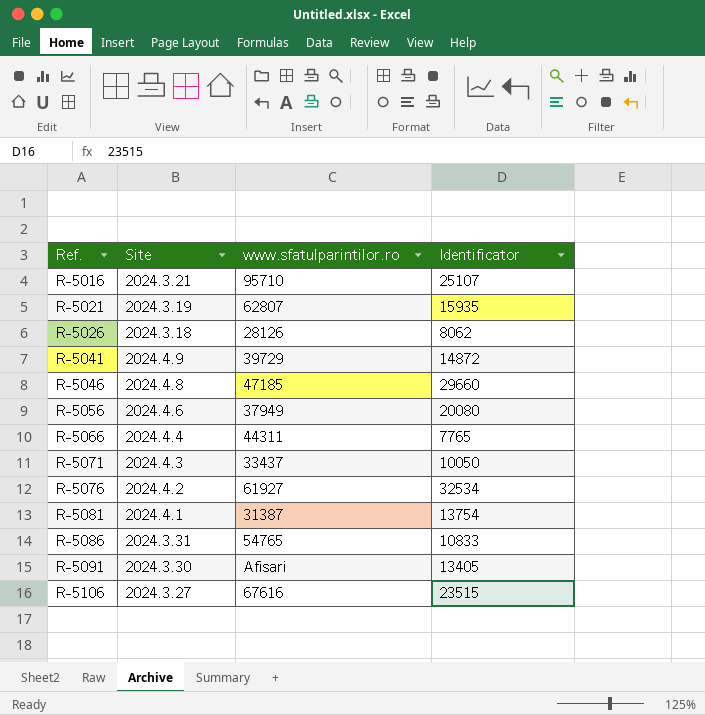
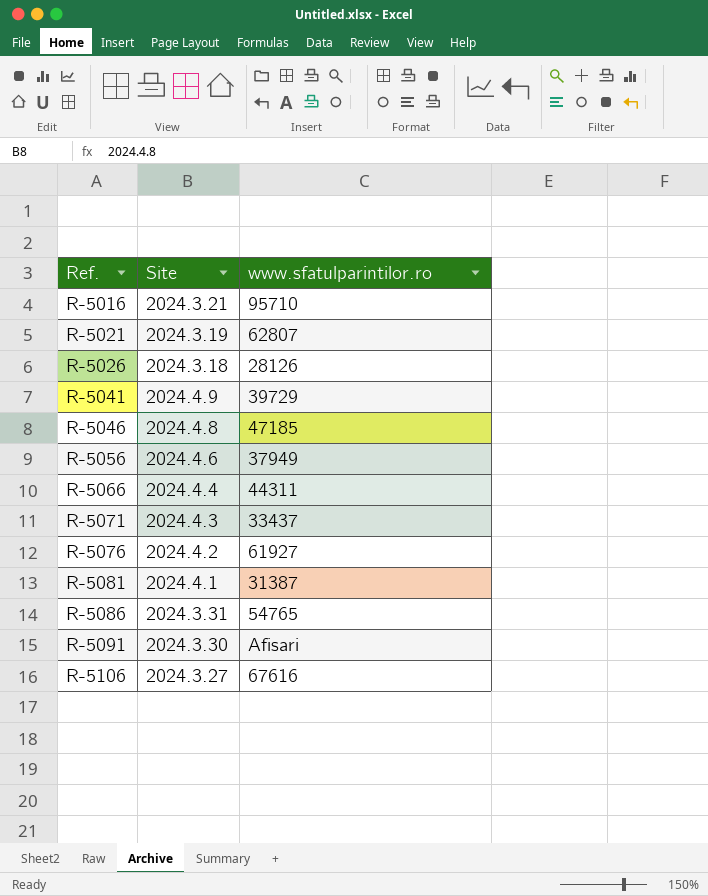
column Identificator | position: 4 -> none

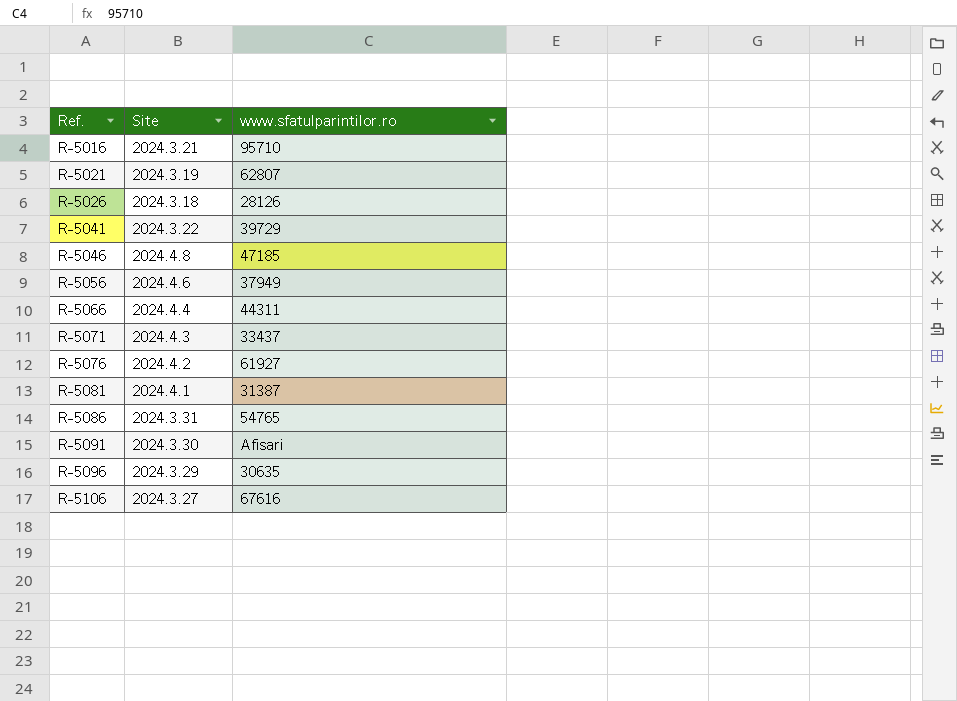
R-5041 | Site: 2024.4.9 -> 2024.3.22
row R-5096: none -> 2024.3.29 | 30635

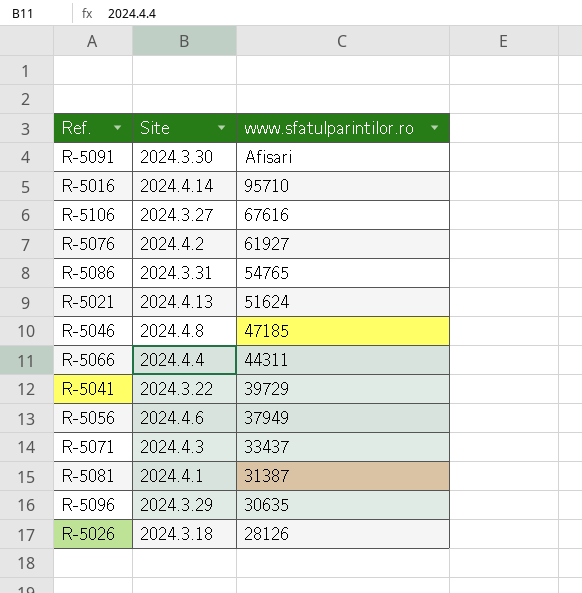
row order: Ref. ascending -> www.sfatulparintilor.ro descending
R-5016 | Site: 2024.3.21 -> 2024.4.14
R-5021 | Site: 2024.3.19 -> 2024.4.13
R-5021 | www.sfatulparintilor.ro: 62807 -> 51624

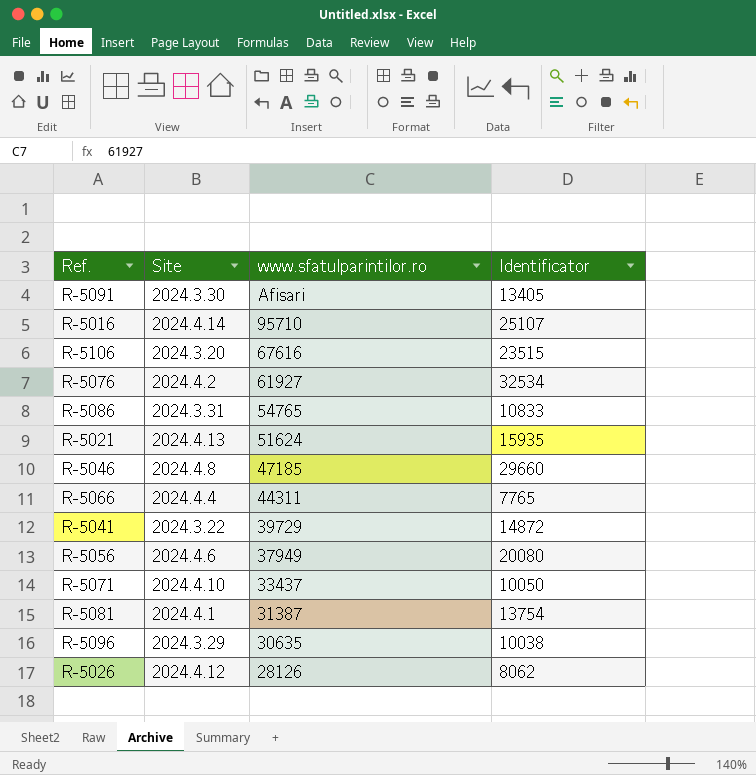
column Identificator | position: none -> 4
R-5106 | Site: 2024.3.27 -> 2024.3.20
R-5071 | Site: 2024.4.3 -> 2024.4.10
R-5026 | Site: 2024.3.18 -> 2024.4.12

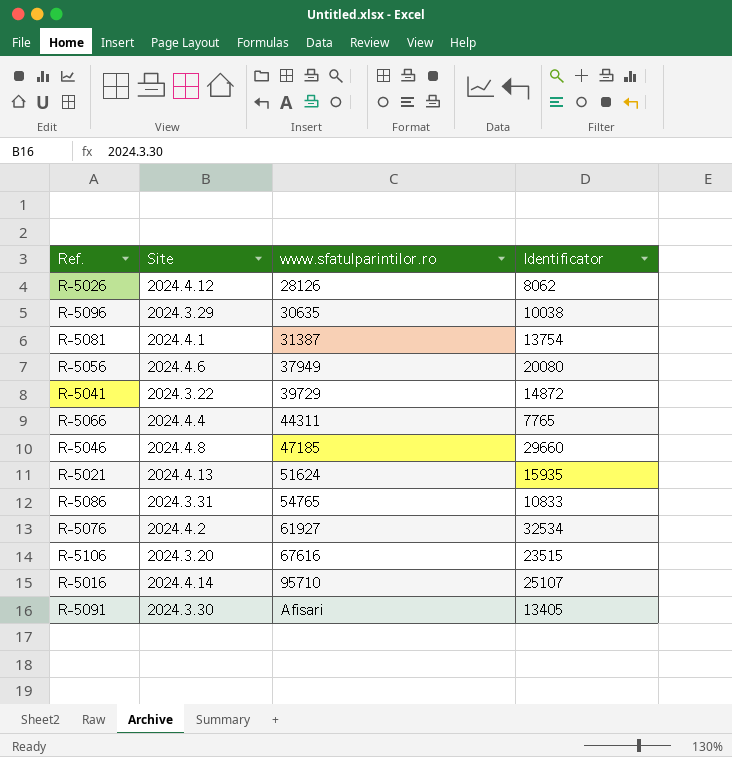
row order: www.sfatulparintilor.ro descending -> www.sfatulparintilor.ro ascending
row R-5071: 2024.4.10 | 33437 | 10050 -> none

